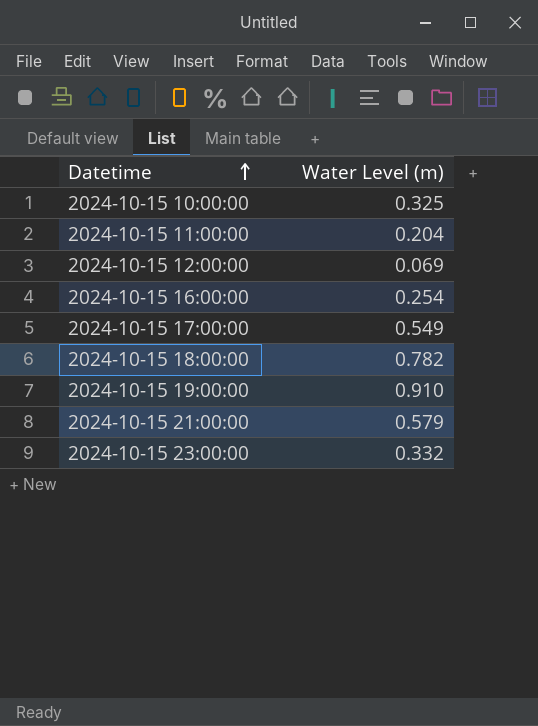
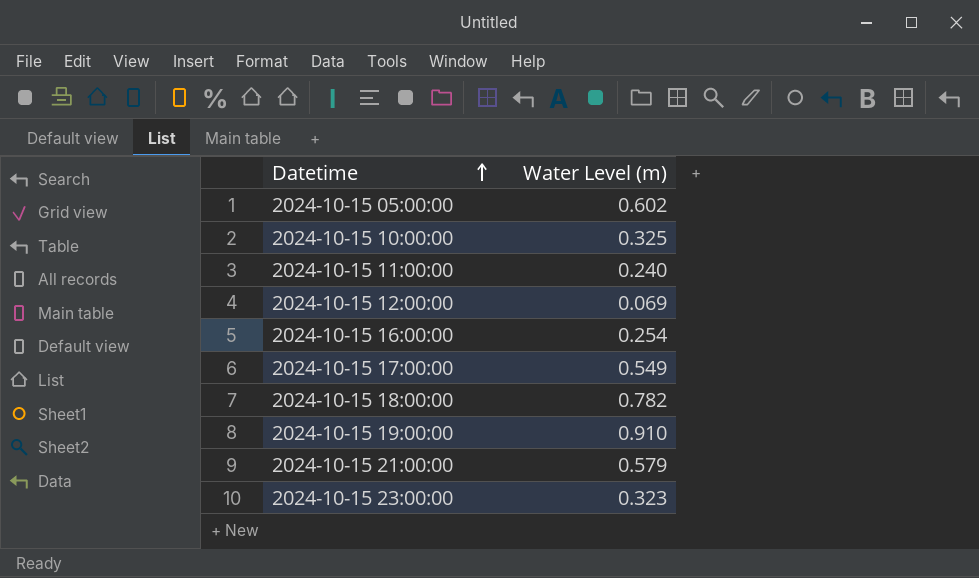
row 2024-10-15 05:00:00: none -> 0.602
2024-10-15 11:00:00 | Water Level (m): 0.204 -> 0.240
2024-10-15 23:00:00 | Water Level (m): 0.332 -> 0.323

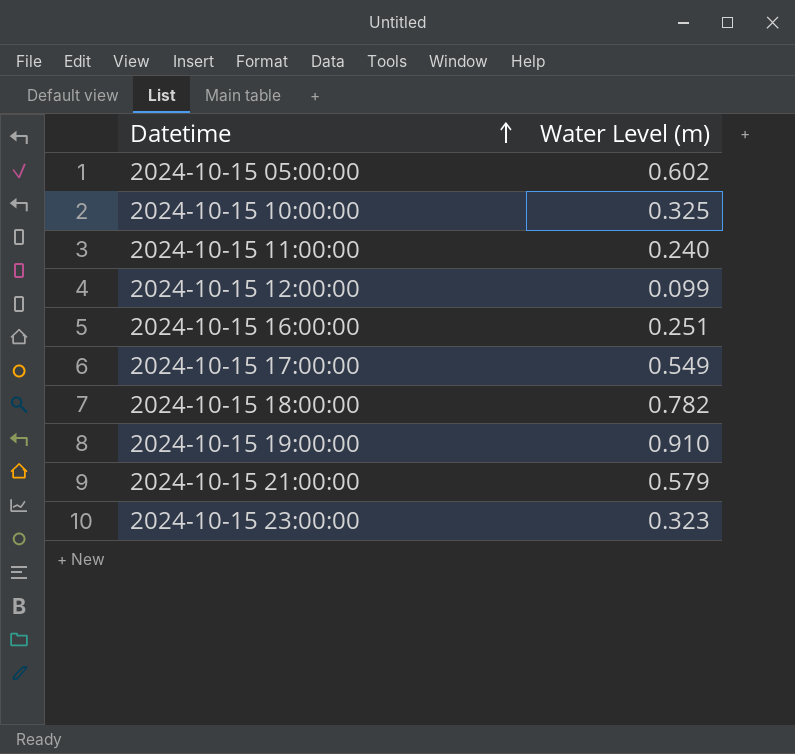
2024-10-15 12:00:00 | Water Level (m): 0.069 -> 0.099
2024-10-15 16:00:00 | Water Level (m): 0.254 -> 0.251

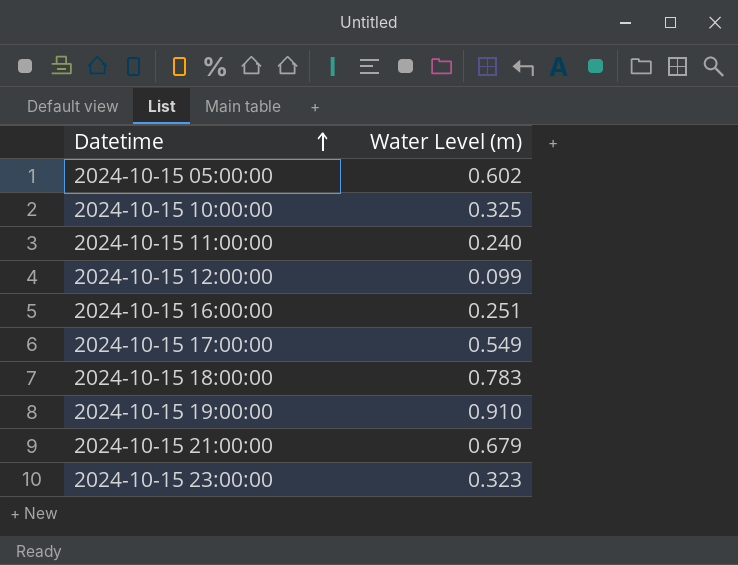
2024-10-15 18:00:00 | Water Level (m): 0.782 -> 0.783
2024-10-15 21:00:00 | Water Level (m): 0.579 -> 0.679

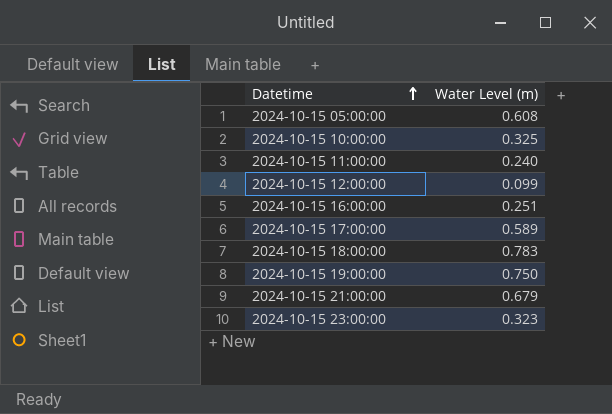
2024-10-15 05:00:00 | Water Level (m): 0.602 -> 0.608
2024-10-15 17:00:00 | Water Level (m): 0.549 -> 0.589
2024-10-15 19:00:00 | Water Level (m): 0.910 -> 0.750

